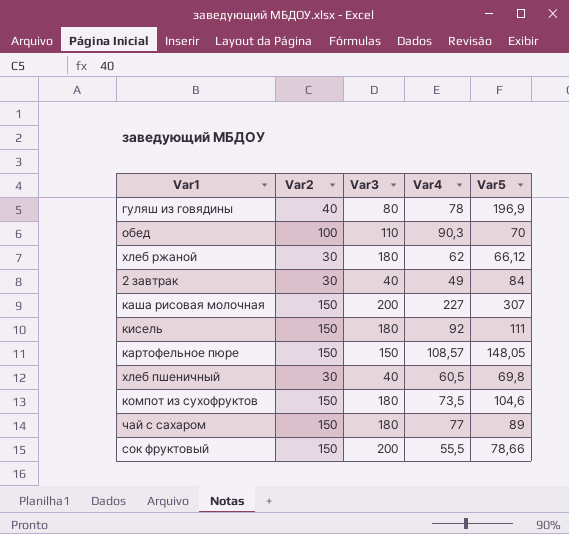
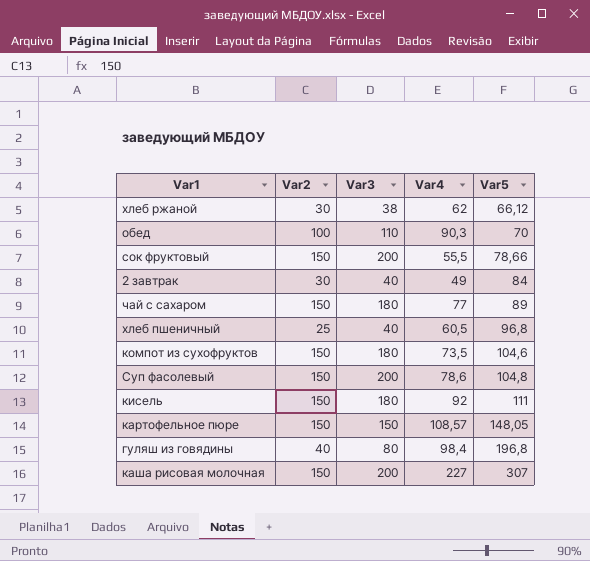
row order: none -> Var5 ascending
хлеб ржаной | Var3: 180 -> 38
хлеб пшеничный | Var2: 30 -> 25
хлеб пшеничный | Var5: 69,8 -> 96,8
row Суп фасолевый: none -> 150 | 200 | 78,6 | 104,8
гуляш из говядины | Var4: 78 -> 98,4
гуляш из говядины | Var5: 196,9 -> 196,8

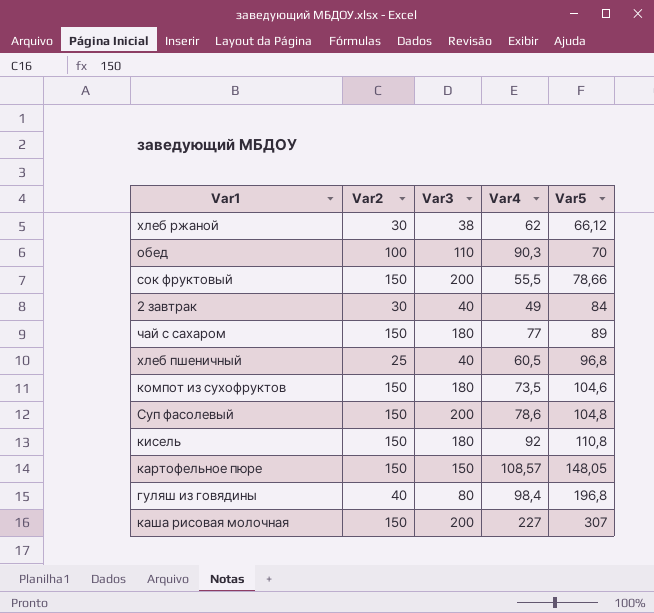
кисель | Var5: 111 -> 110,8

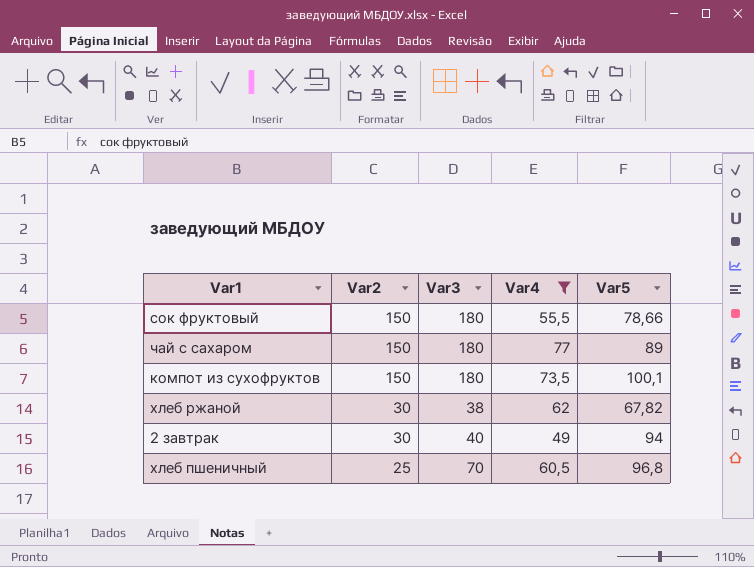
filter: none -> Var4 <= 77
row order: Var5 ascending -> Var2 descending
сок фруктовый | Var3: 200 -> 180
компот из сухофруктов | Var5: 104,6 -> 100,1
хлеб ржаной | Var5: 66,12 -> 67,82
2 завтрак | Var5: 84 -> 94
хлеб пшеничный | Var3: 40 -> 70

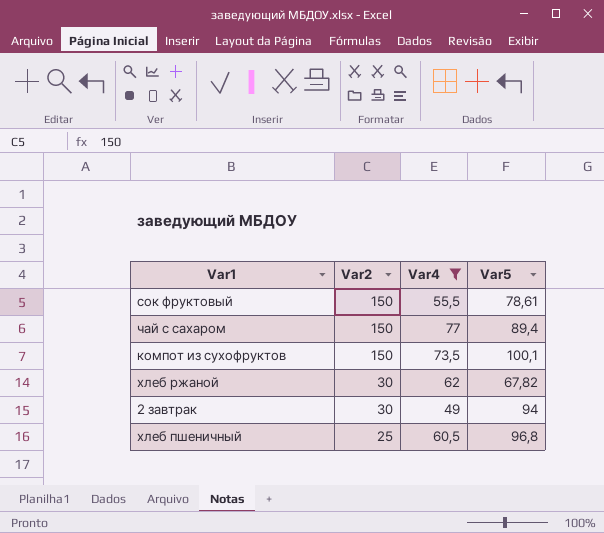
column Var3 | position: 3 -> none
сок фруктовый | Var5: 78,66 -> 78,61
чай с сахаром | Var5: 89 -> 89,4

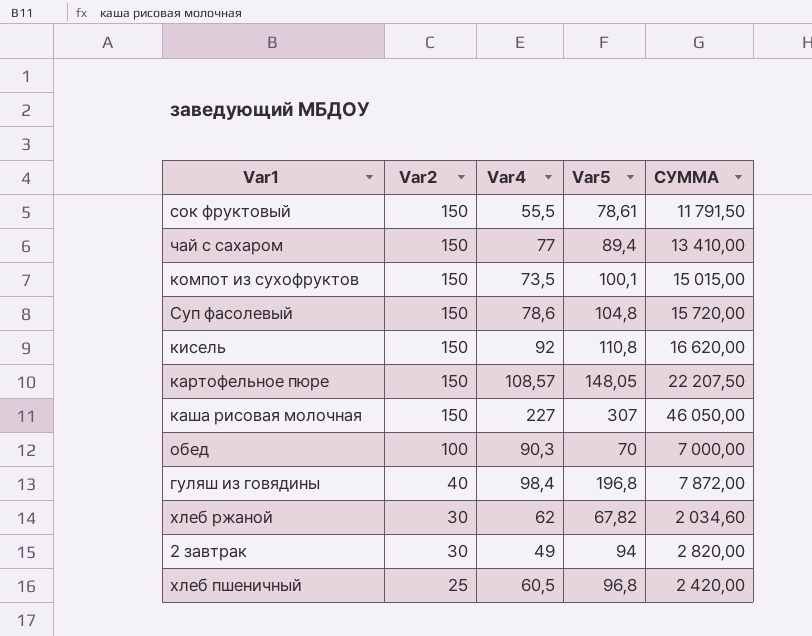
filter: Var4 <= 77 -> none
column СУММА | formula: none -> [Var2] * [Var5]

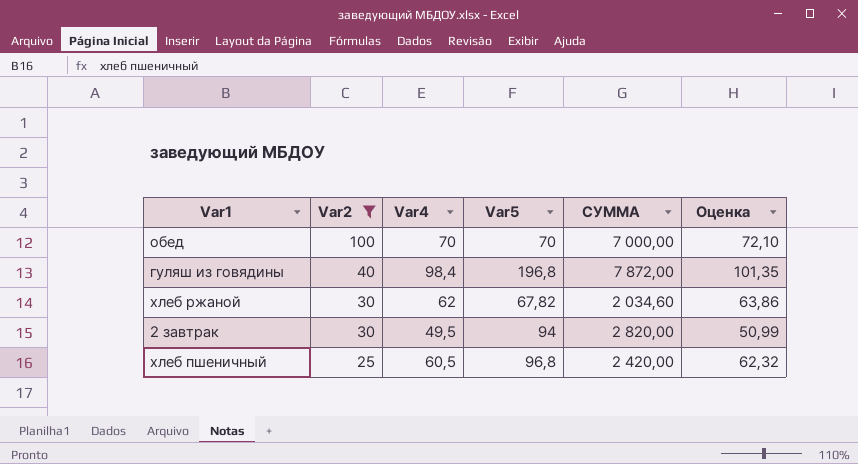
filter: none -> Var2 != 150
column Оценка | formula: none -> [Var4] * 1,03
обед | Var4: 90,3 -> 70
2 завтрак | Var4: 49 -> 49,5

